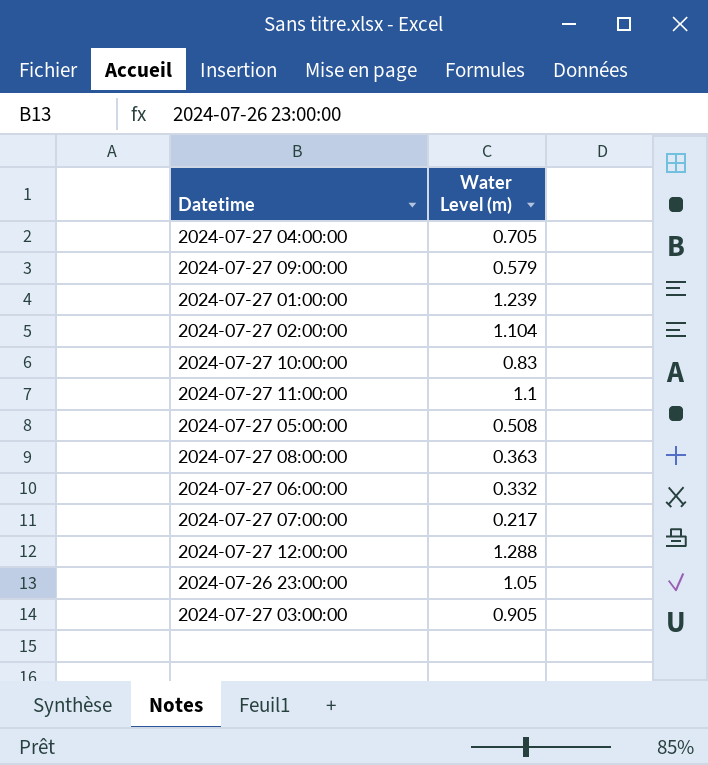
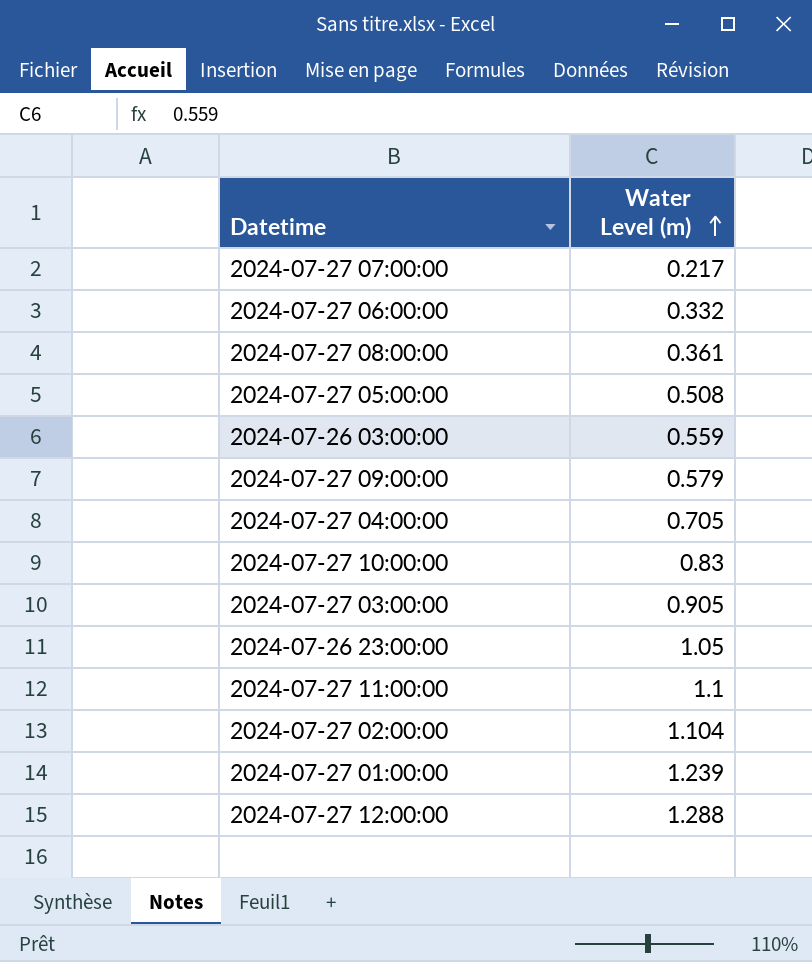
row order: none -> Water Level (m) ascending
2024-07-27 08:00:00 | Water Level (m): 0.363 -> 0.361
row 2024-07-26 03:00:00: none -> 0.559

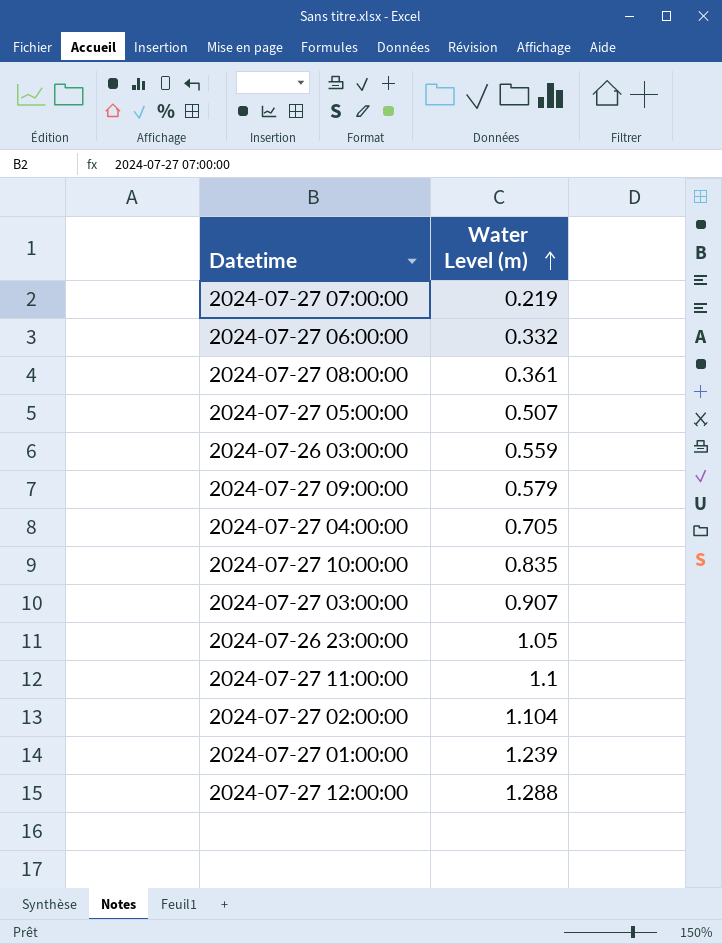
2024-07-27 07:00:00 | Water Level (m): 0.217 -> 0.219
2024-07-27 05:00:00 | Water Level (m): 0.508 -> 0.507
2024-07-27 10:00:00 | Water Level (m): 0.83 -> 0.835
2024-07-27 03:00:00 | Water Level (m): 0.905 -> 0.907

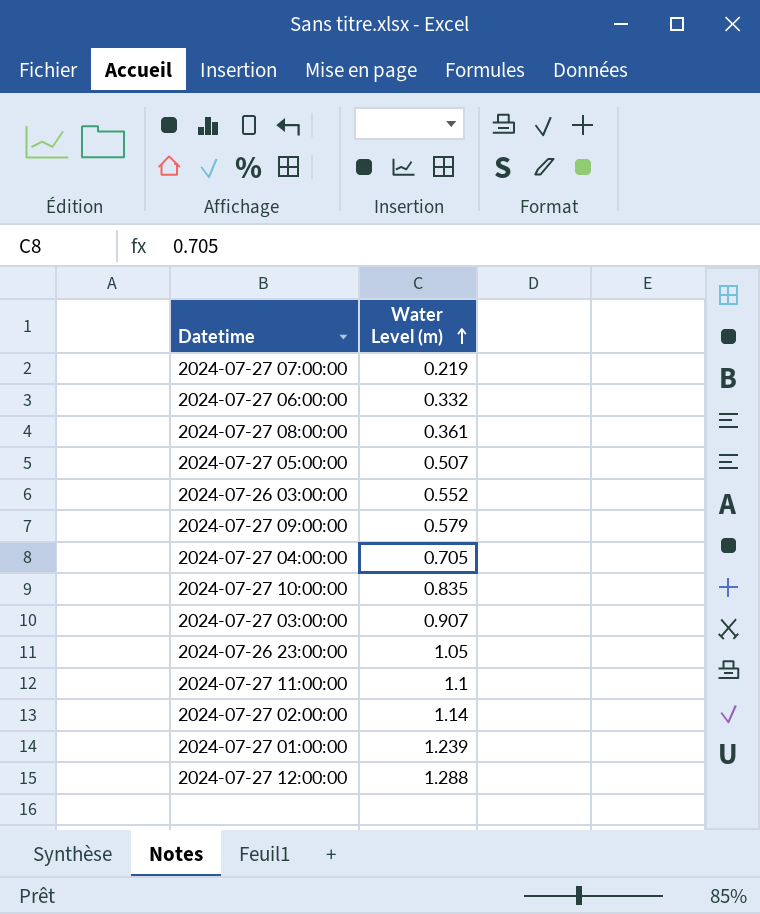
2024-07-26 03:00:00 | Water Level (m): 0.559 -> 0.552
2024-07-27 02:00:00 | Water Level (m): 1.104 -> 1.14

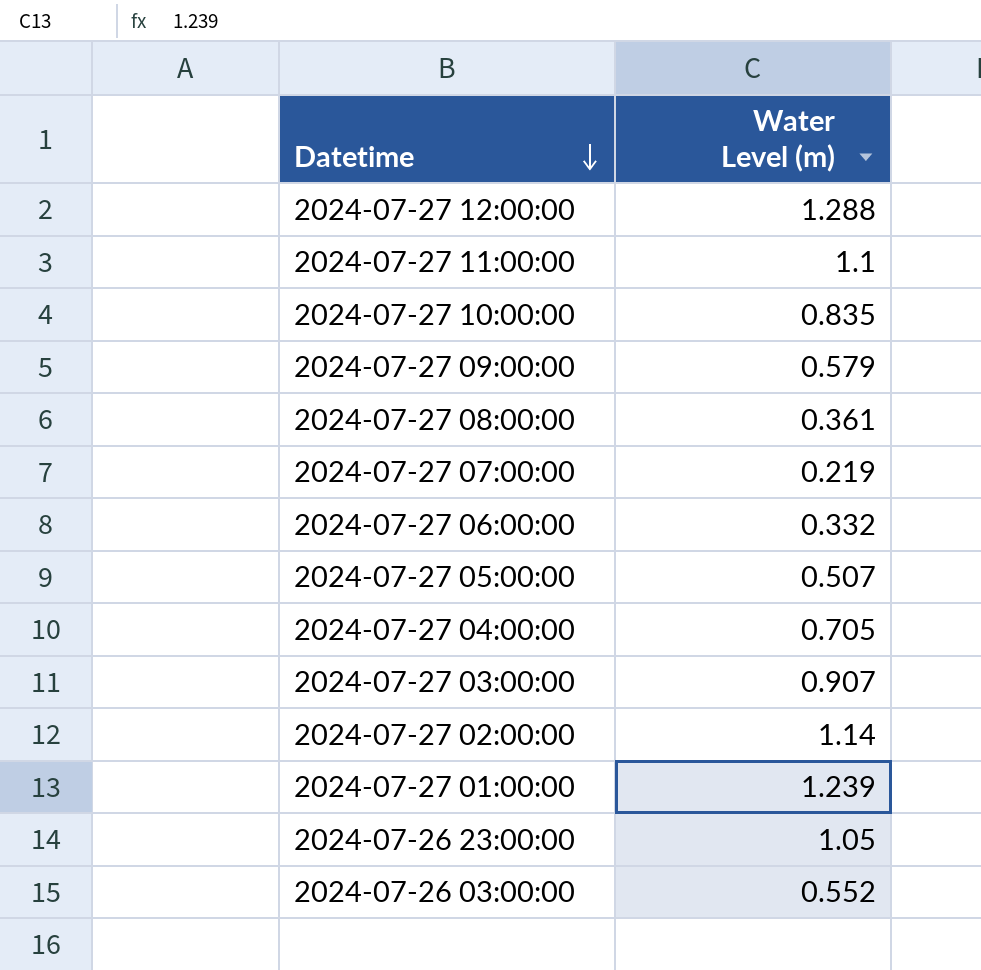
row order: Water Level (m) ascending -> Datetime descending

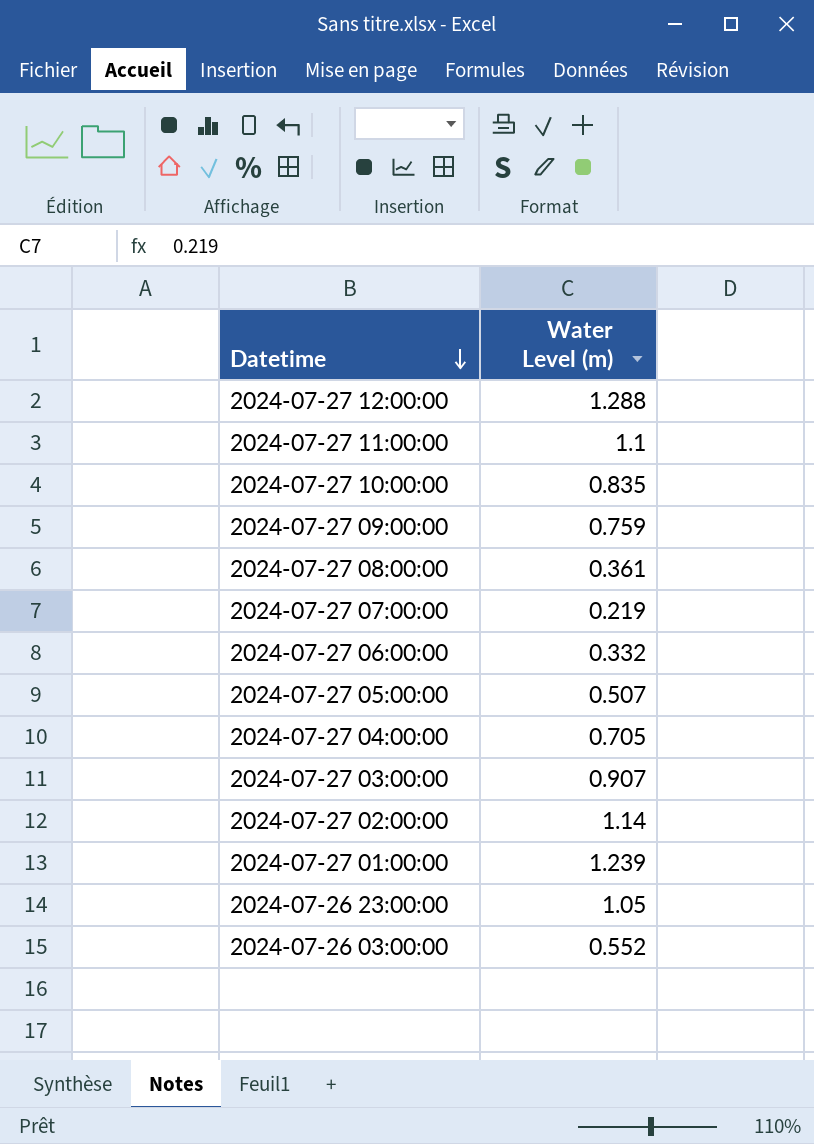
2024-07-27 09:00:00 | Water Level (m): 0.579 -> 0.759

